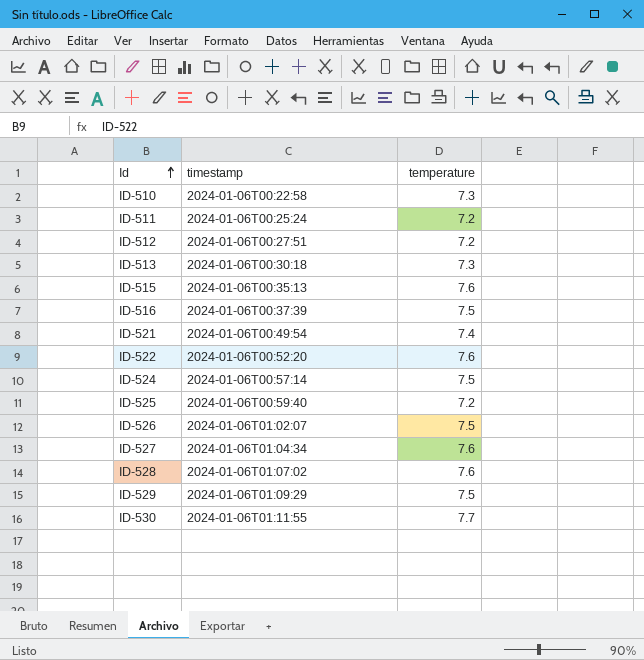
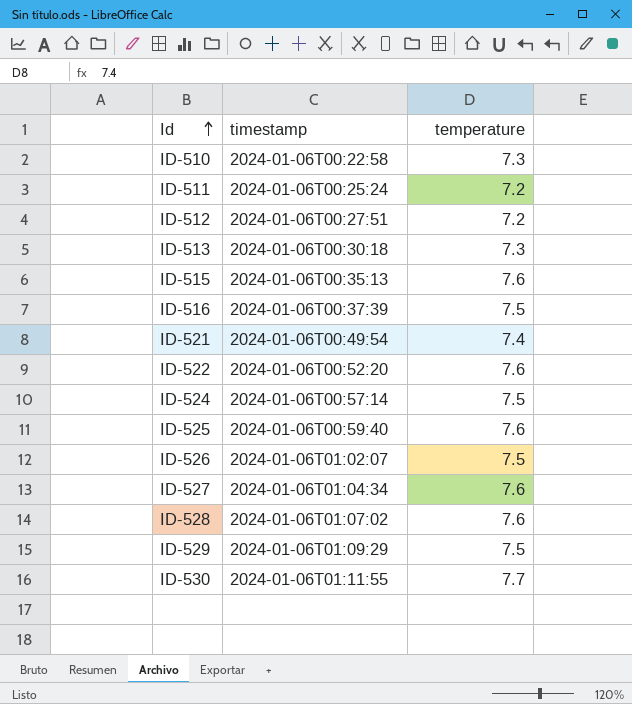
ID-525 | temperature: 7.2 -> 7.6

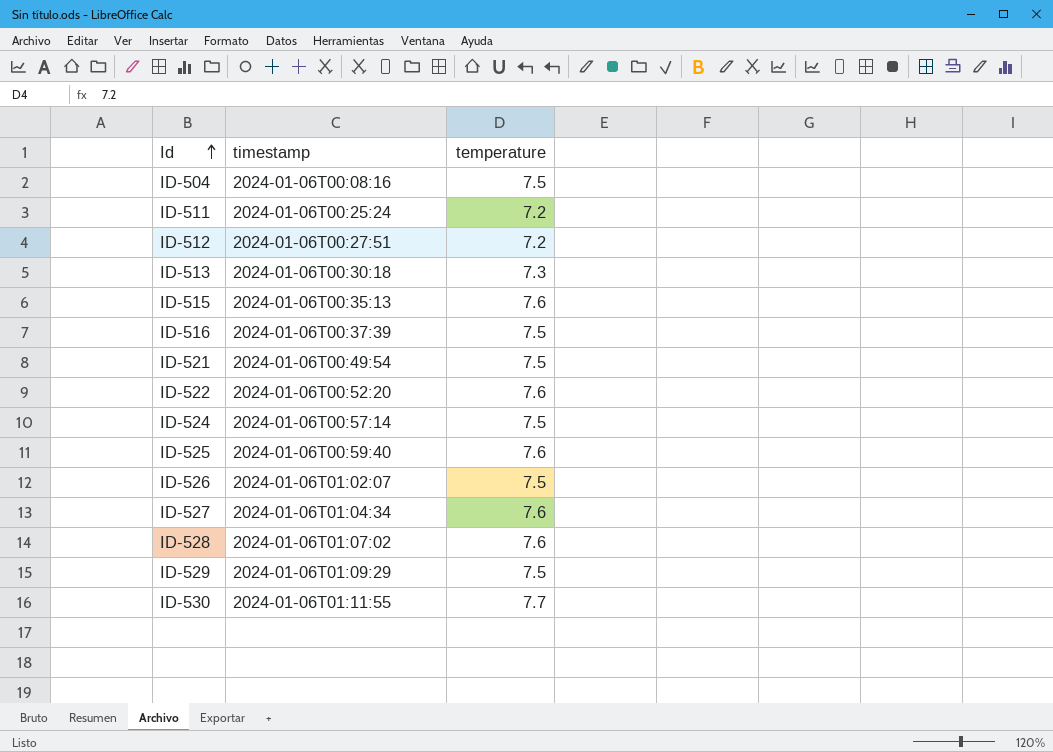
row ID-510: 2024-01-06T00:22:58 | 7.3 -> none
row ID-504: none -> 2024-01-06T00:08:16 | 7.5
ID-521 | temperature: 7.4 -> 7.5

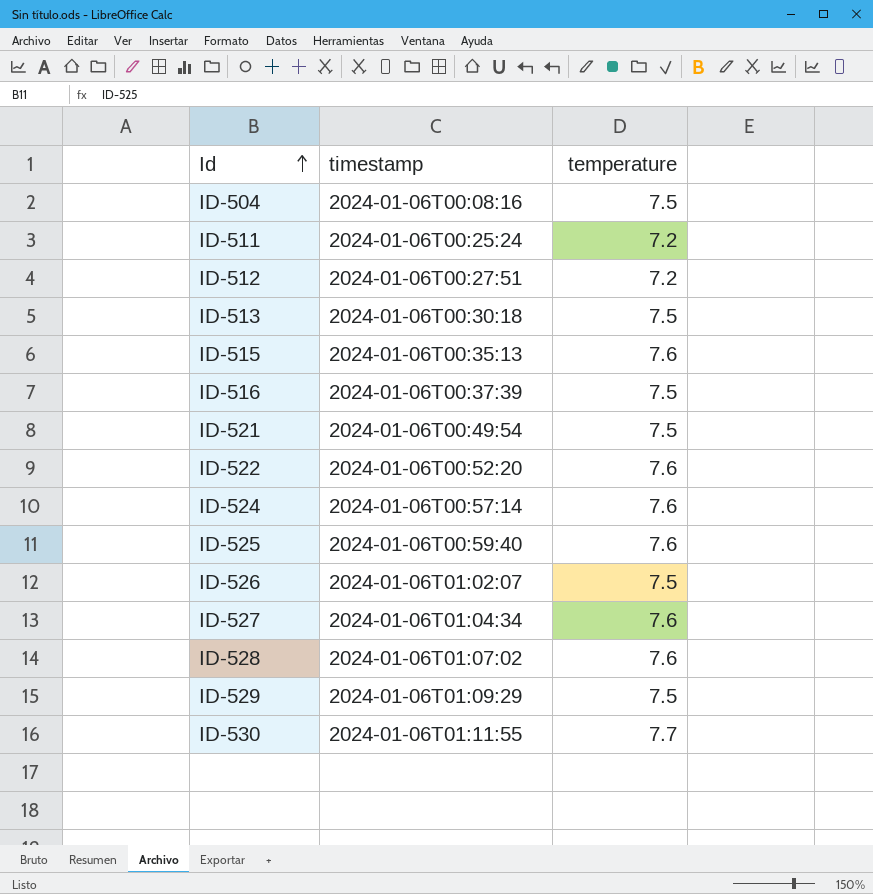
ID-513 | temperature: 7.3 -> 7.5
ID-524 | temperature: 7.5 -> 7.6

